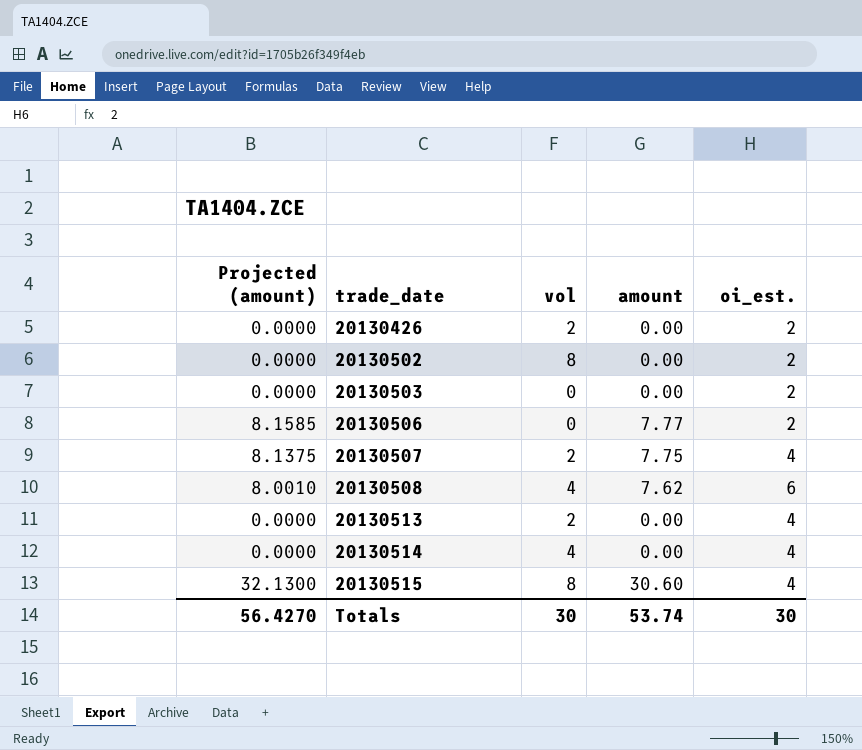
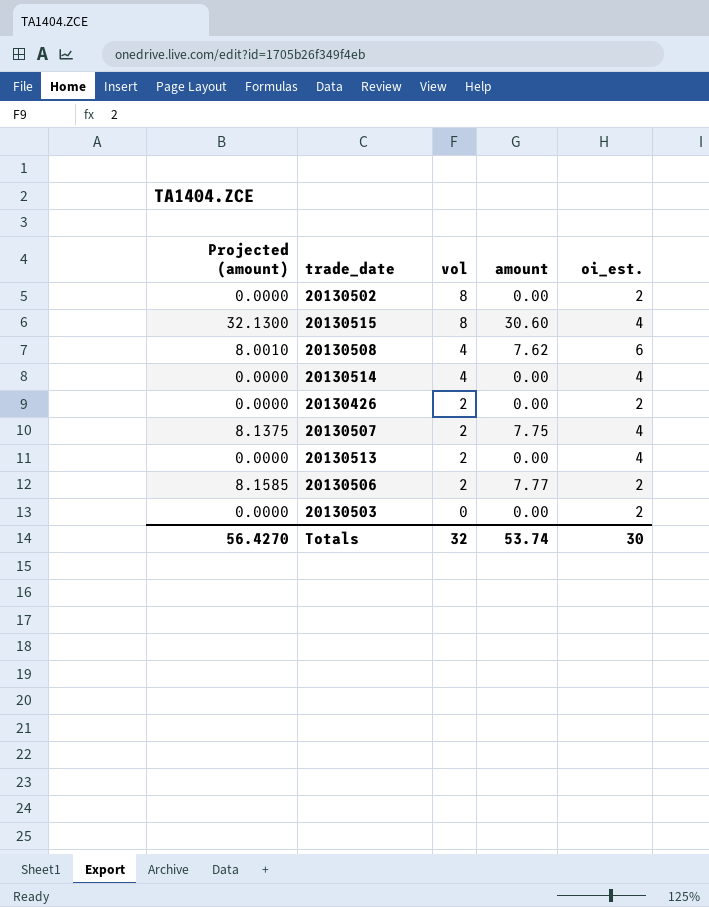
row order: trade_date ascending -> vol descending
20130506 | vol: 0 -> 2
Totals | vol: 30 -> 32

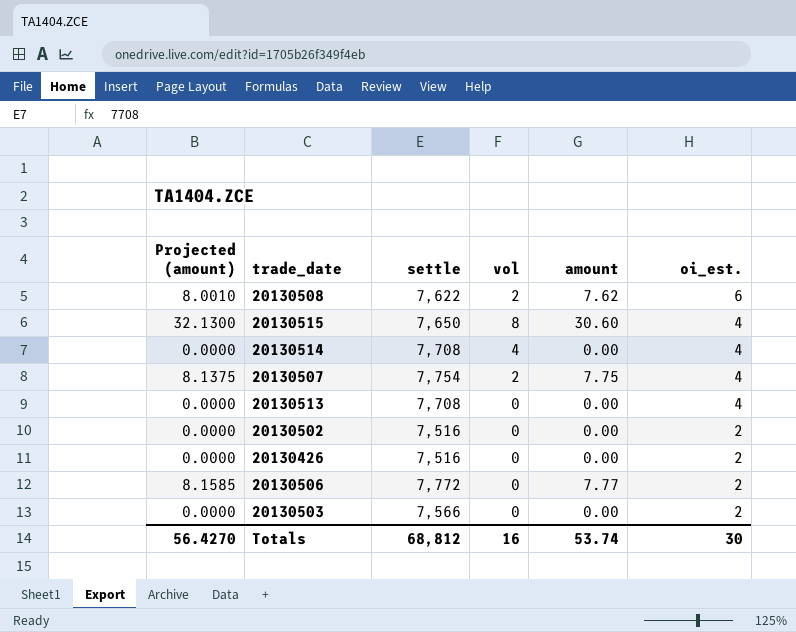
row order: vol descending -> oi_est. descending
column settle | position: none -> 3
20130508 | vol: 4 -> 2
20130513 | vol: 2 -> 0
20130502 | vol: 8 -> 0
20130426 | vol: 2 -> 0
20130506 | vol: 2 -> 0
Totals | vol: 32 -> 16

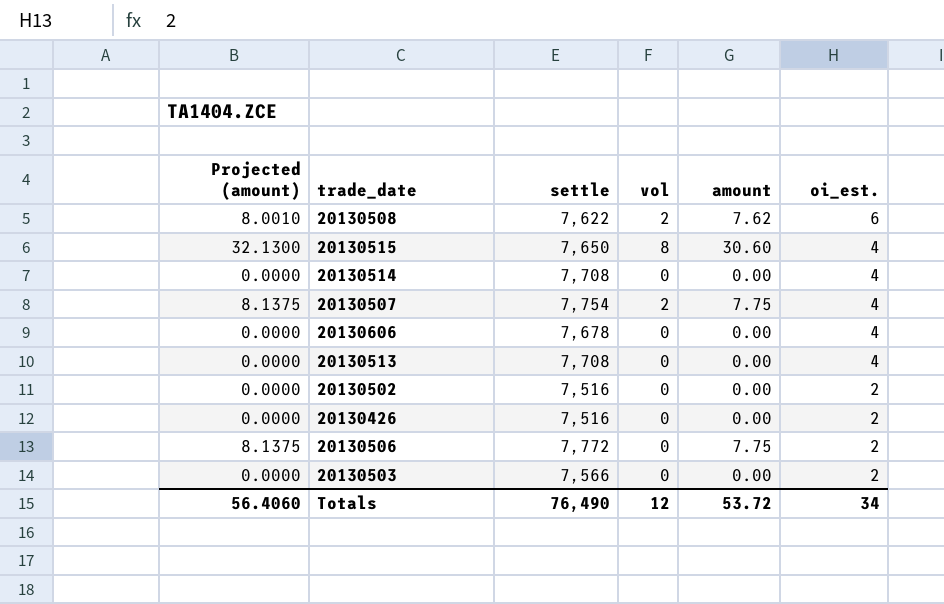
20130514 | vol: 4 -> 0
row 20130606: none -> 0.0000 | 7,678 | 0 | 0.00 | 4
20130506 | Projected (amount): 8.1585 -> 8.1375
20130506 | amount: 7.77 -> 7.75
Totals | Projected (amount): 56.4270 -> 56.4060
Totals | settle: 68,812 -> 76,490
Totals | vol: 16 -> 12
Totals | amount: 53.74 -> 53.72
Totals | oi_est.: 30 -> 34

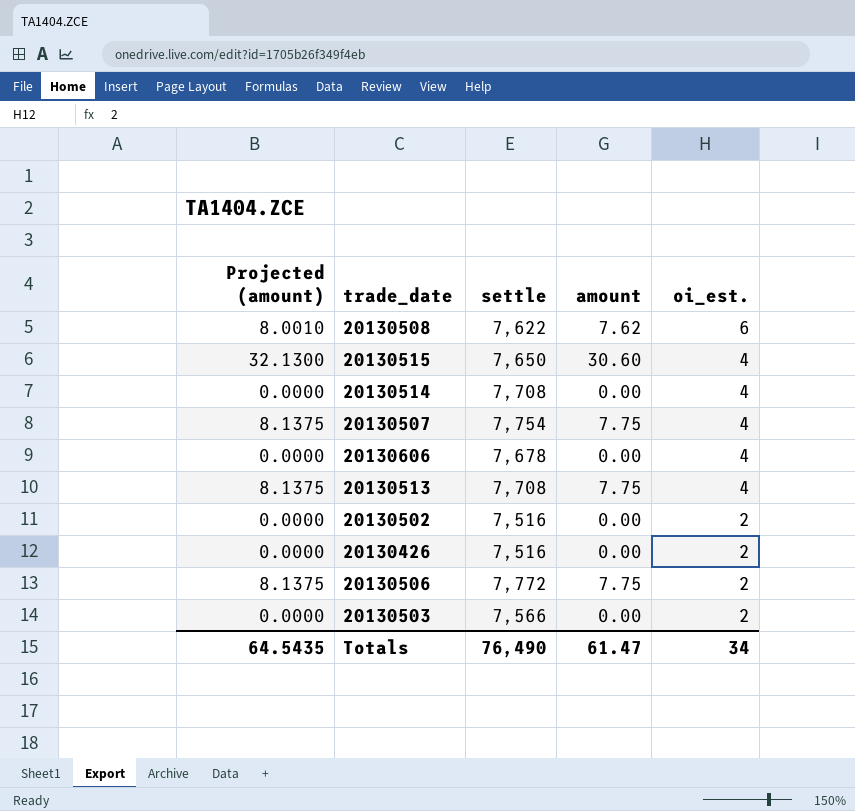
column vol | position: 4 -> none
20130513 | Projected (amount): 0.0000 -> 8.1375
20130513 | amount: 0.00 -> 7.75
Totals | Projected (amount): 56.4060 -> 64.5435
Totals | amount: 53.72 -> 61.47

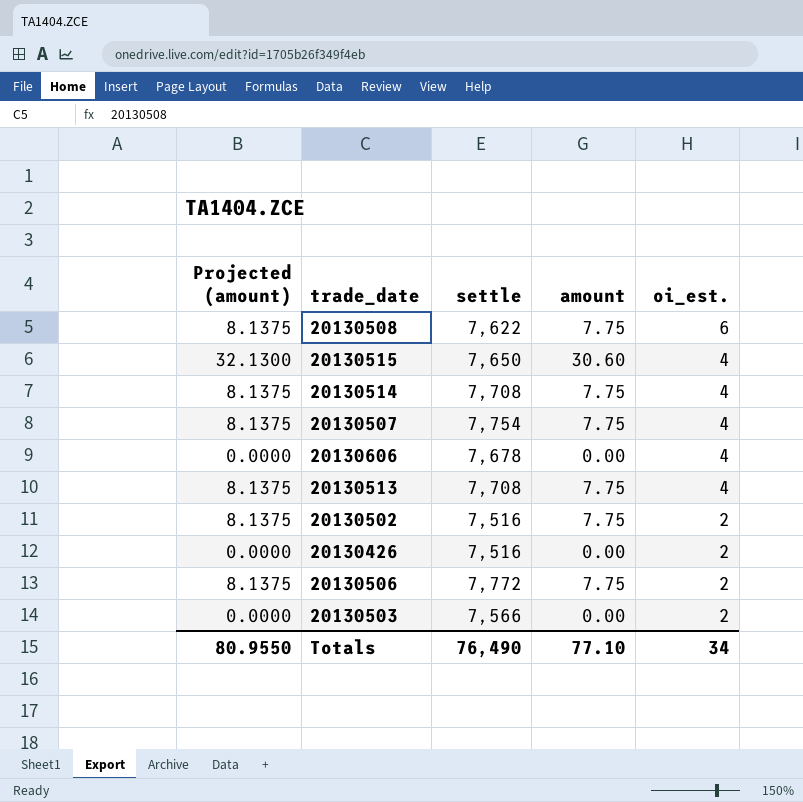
20130508 | Projected (amount): 8.0010 -> 8.1375
20130508 | amount: 7.62 -> 7.75
20130514 | Projected (amount): 0.0000 -> 8.1375
20130514 | amount: 0.00 -> 7.75
20130502 | Projected (amount): 0.0000 -> 8.1375
20130502 | amount: 0.00 -> 7.75
Totals | Projected (amount): 64.5435 -> 80.9550
Totals | amount: 61.47 -> 77.10

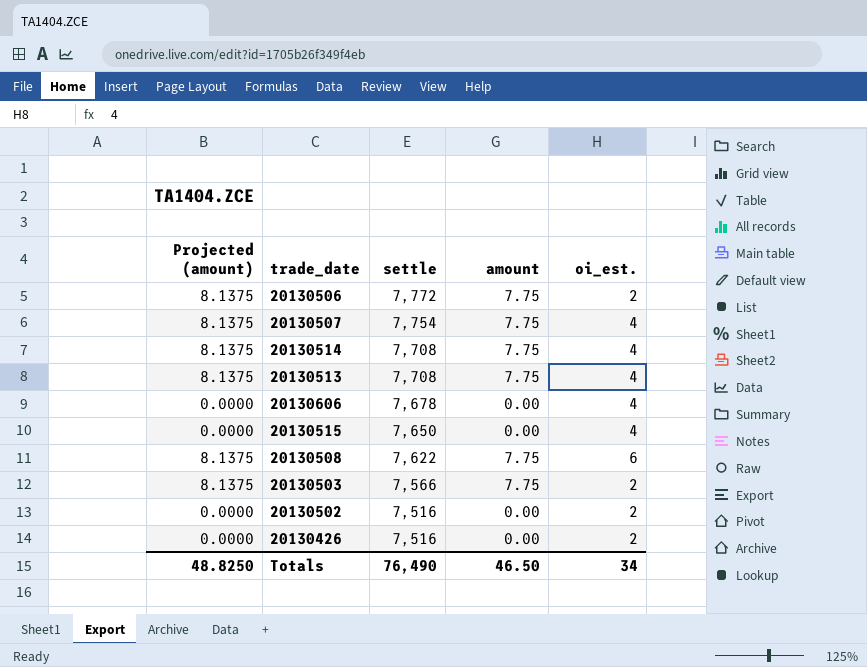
row order: oi_est. descending -> settle descending
20130515 | Projected (amount): 32.1300 -> 0.0000
20130515 | amount: 30.60 -> 0.00
20130503 | Projected (amount): 0.0000 -> 8.1375
20130503 | amount: 0.00 -> 7.75
20130502 | Projected (amount): 8.1375 -> 0.0000
20130502 | amount: 7.75 -> 0.00
Totals | Projected (amount): 80.9550 -> 48.8250
Totals | amount: 77.10 -> 46.50

